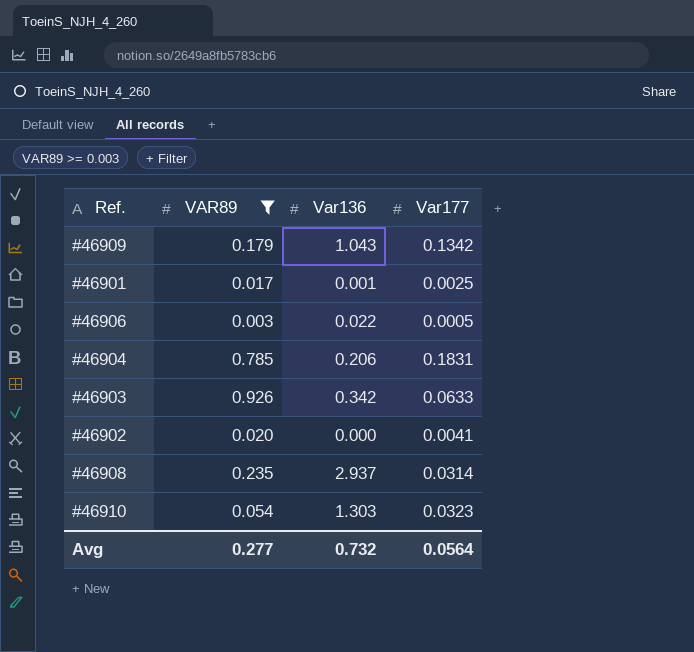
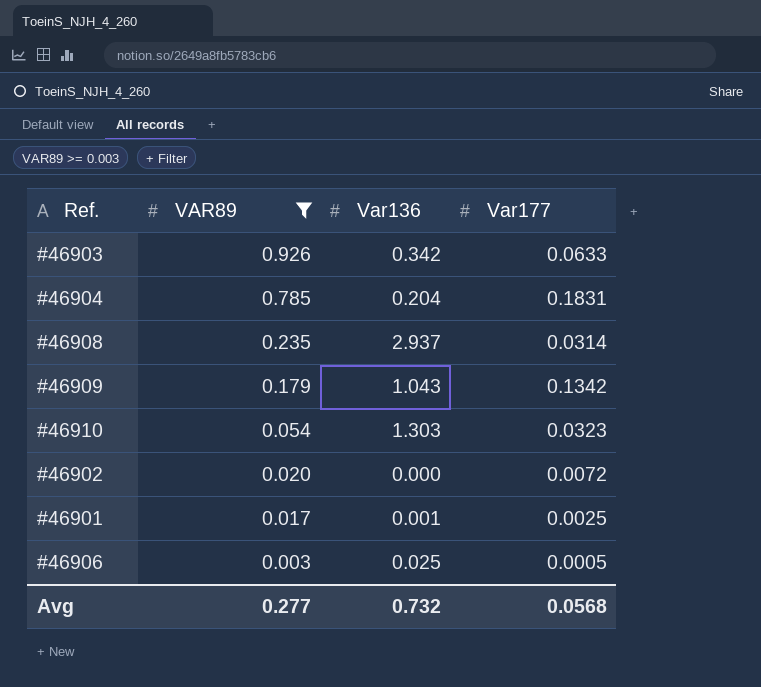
row order: none -> VAR89 descending
#46904 | Var136: 0.206 -> 0.204
#46902 | Var177: 0.0041 -> 0.0072
#46906 | Var136: 0.022 -> 0.025
Avg | Var177: 0.0564 -> 0.0568

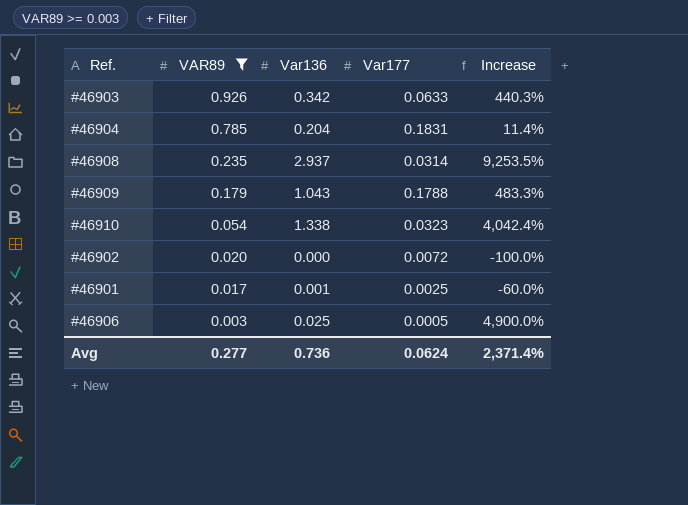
column Increase | formula: none -> ([Var136] - [Var177]) / [Var177]
#46909 | Var177: 0.1342 -> 0.1788
#46910 | Var136: 1.303 -> 1.338
Avg | Var136: 0.732 -> 0.736
Avg | Var177: 0.0568 -> 0.0624

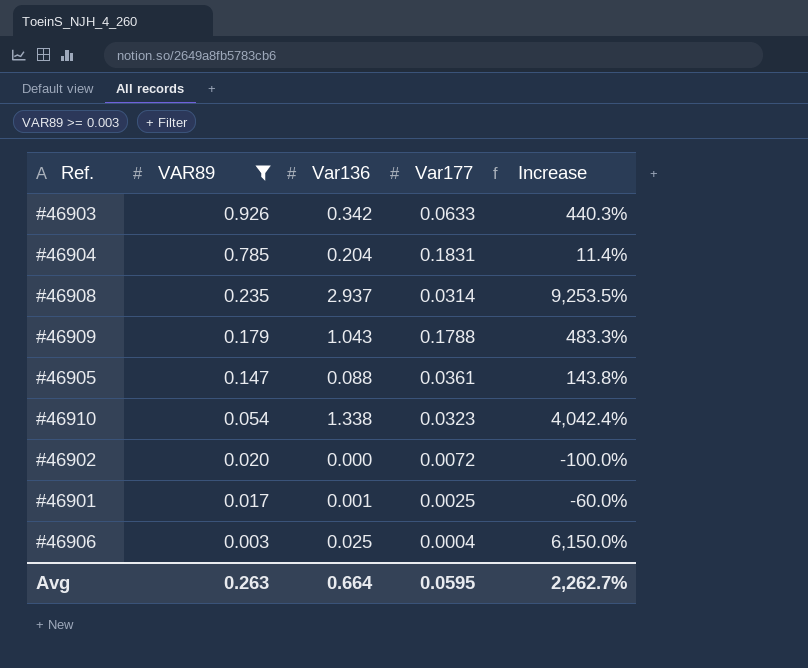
row #46905: none -> 0.147 | 0.088 | 0.0361 | 143.8%
#46906 | Var177: 0.0005 -> 0.0004
#46906 | Increase: 4,900.0% -> 6,150.0%
Avg | VAR89: 0.277 -> 0.263
Avg | Var136: 0.736 -> 0.664
Avg | Var177: 0.0624 -> 0.0595
Avg | Increase: 2,371.4% -> 2,262.7%

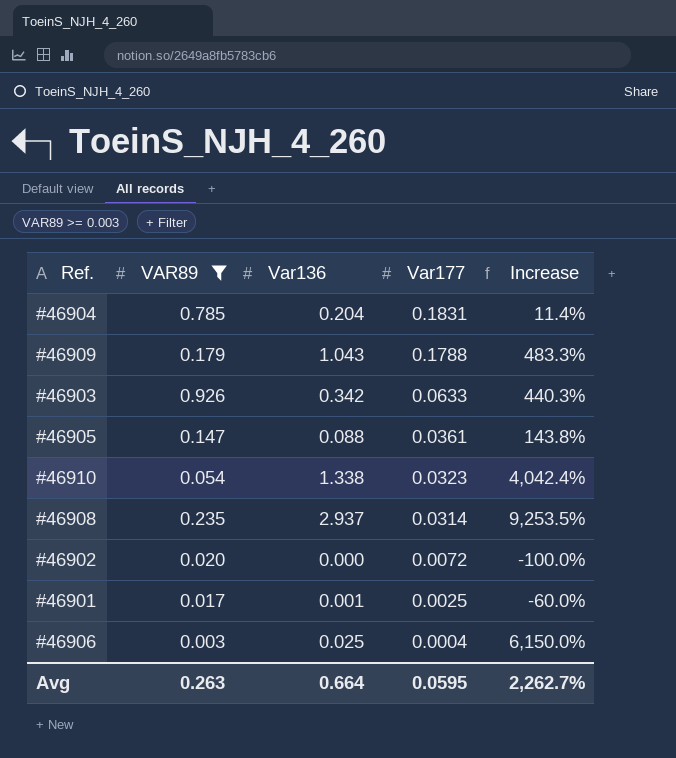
row order: VAR89 descending -> Var177 descending

